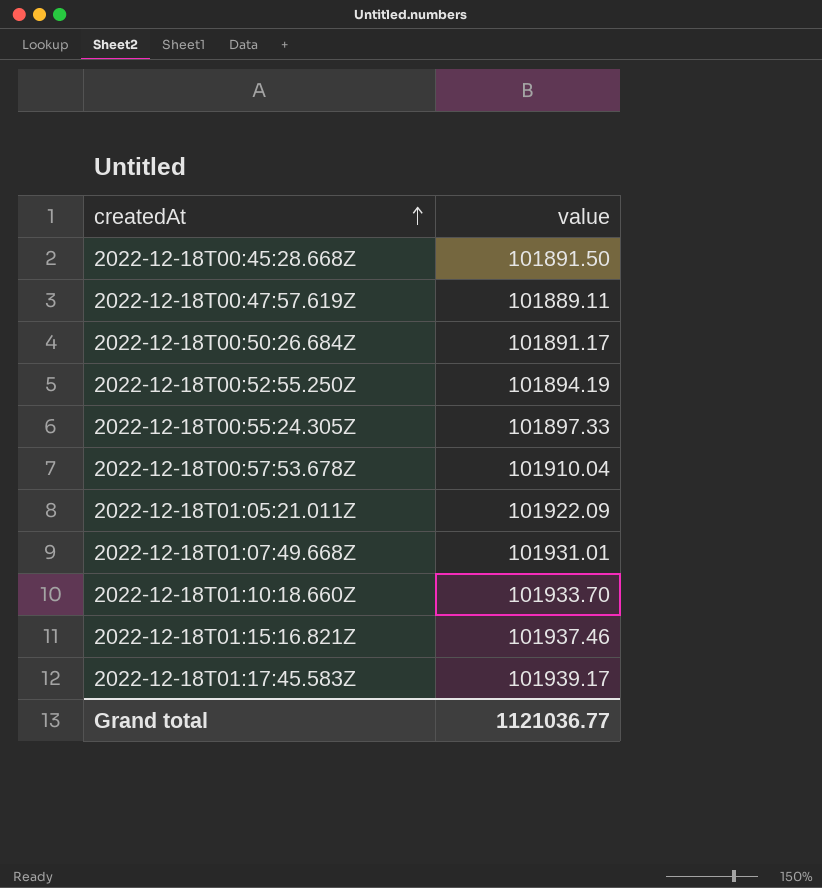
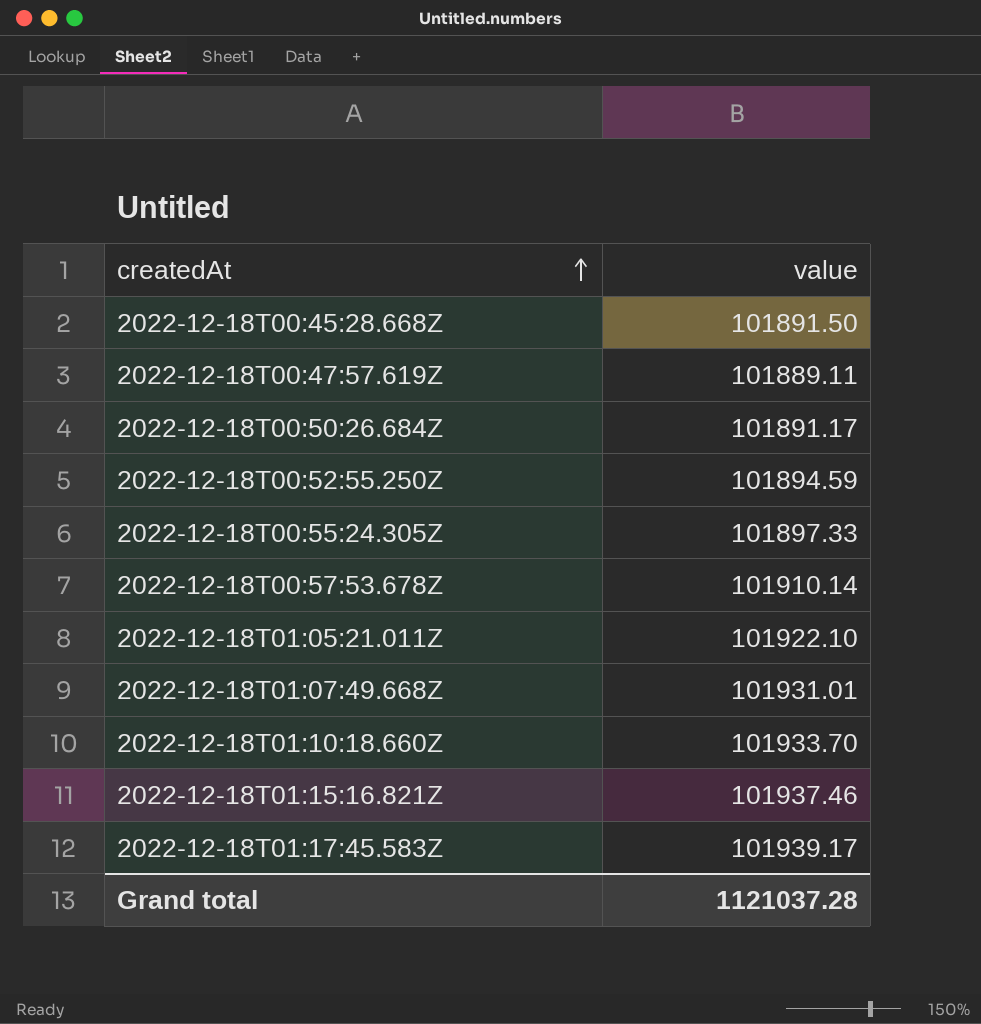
2022-12-18T00:52:55.250Z | value: 101894.19 -> 101894.59
2022-12-18T00:57:53.678Z | value: 101910.04 -> 101910.14
2022-12-18T01:05:21.011Z | value: 101922.09 -> 101922.10
Grand total | value: 1121036.77 -> 1121037.28

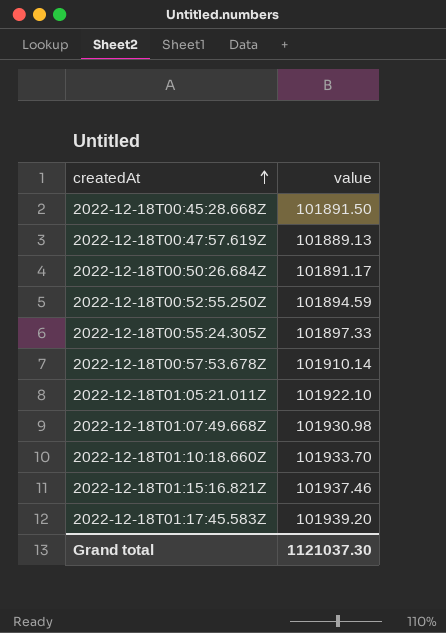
2022-12-18T00:47:57.619Z | value: 101889.11 -> 101889.13
2022-12-18T01:07:49.668Z | value: 101931.01 -> 101930.98
2022-12-18T01:17:45.583Z | value: 101939.17 -> 101939.20
Grand total | value: 1121037.28 -> 1121037.30

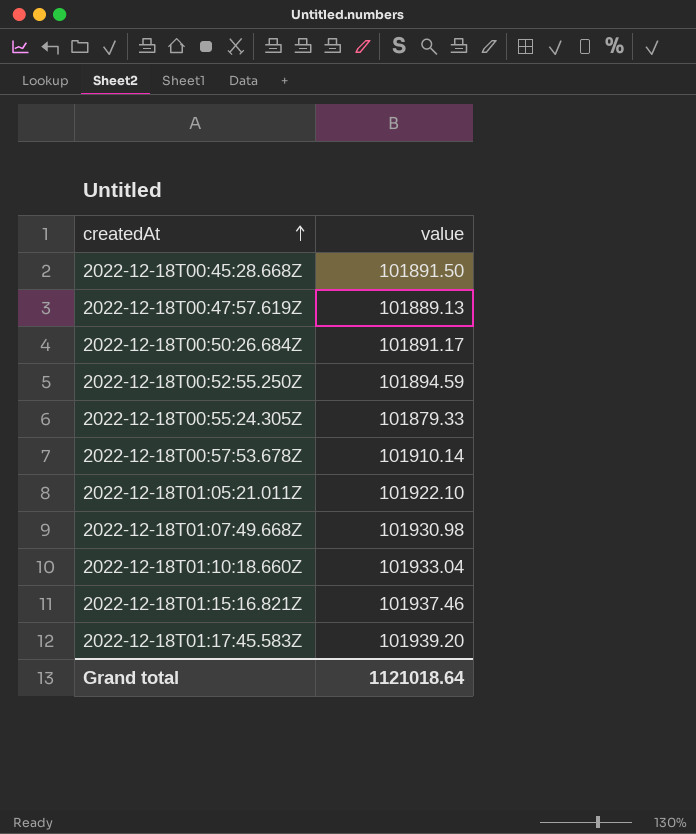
2022-12-18T00:55:24.305Z | value: 101897.33 -> 101879.33
2022-12-18T01:10:18.660Z | value: 101933.70 -> 101933.04
Grand total | value: 1121037.30 -> 1121018.64

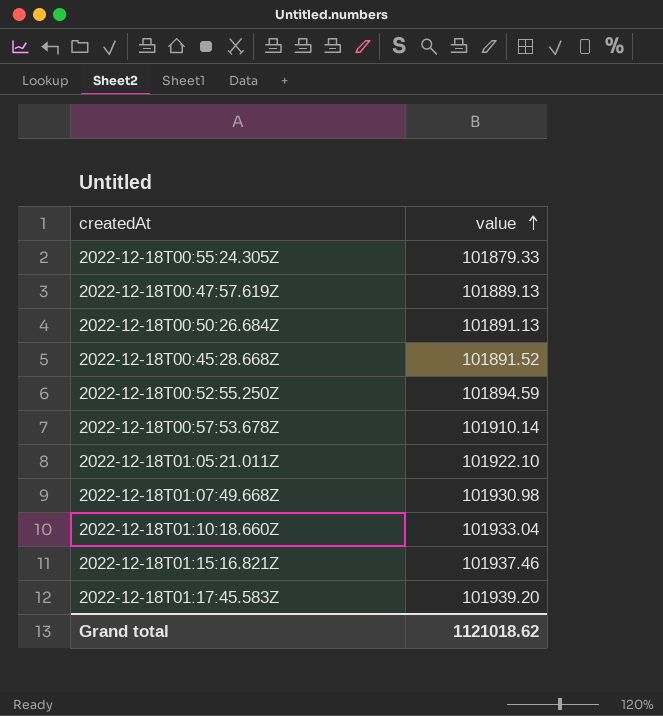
row order: createdAt ascending -> value ascending
2022-12-18T00:50:26.684Z | value: 101891.17 -> 101891.13
2022-12-18T00:45:28.668Z | value: 101891.50 -> 101891.52
Grand total | value: 1121018.64 -> 1121018.62

